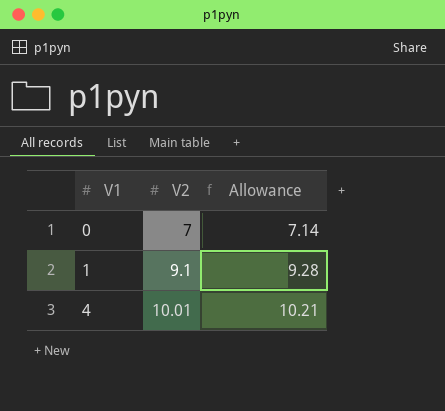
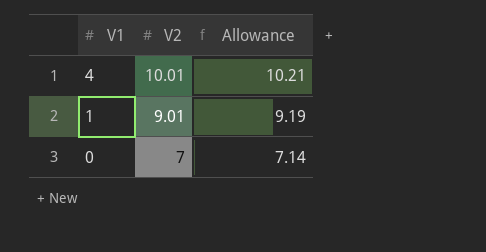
row order: V1 ascending -> V1 descending
1 | V2: 9.1 -> 9.01
1 | Allowance: 9.28 -> 9.19

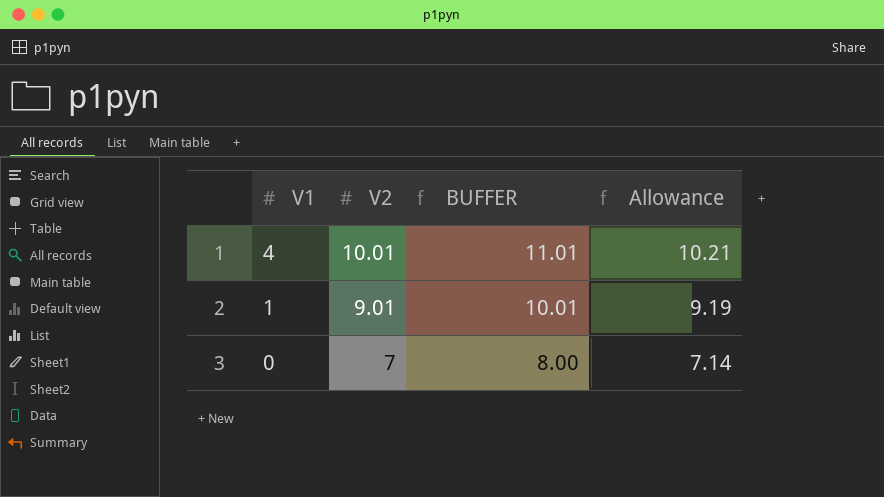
column BUFFER | formula: none -> [V2] + 1

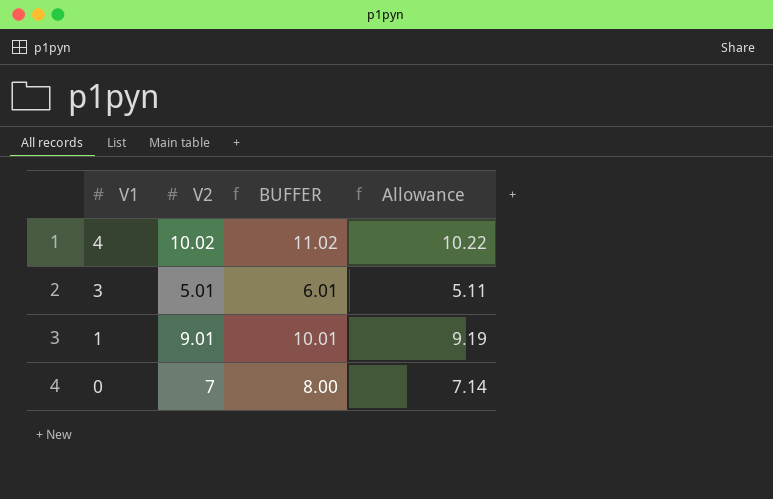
4 | V2: 10.01 -> 10.02
4 | BUFFER: 11.01 -> 11.02
4 | Allowance: 10.21 -> 10.22
row 3: none -> 5.01 | 6.01 | 5.11

